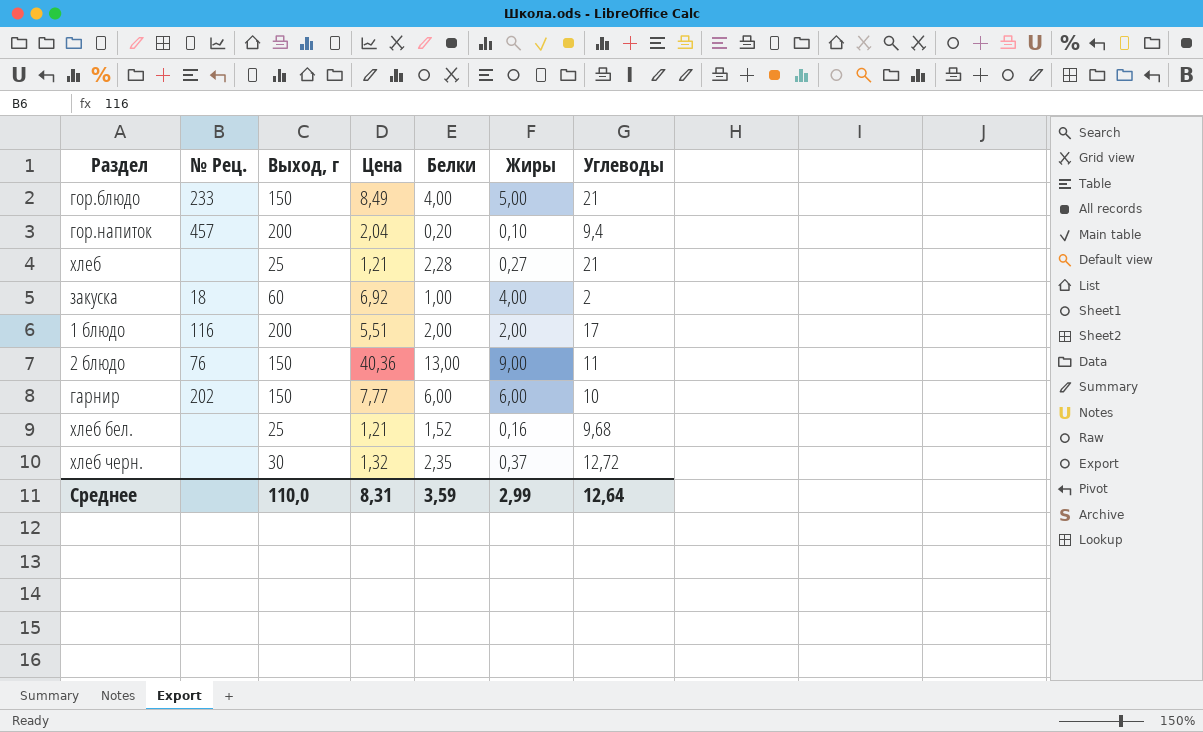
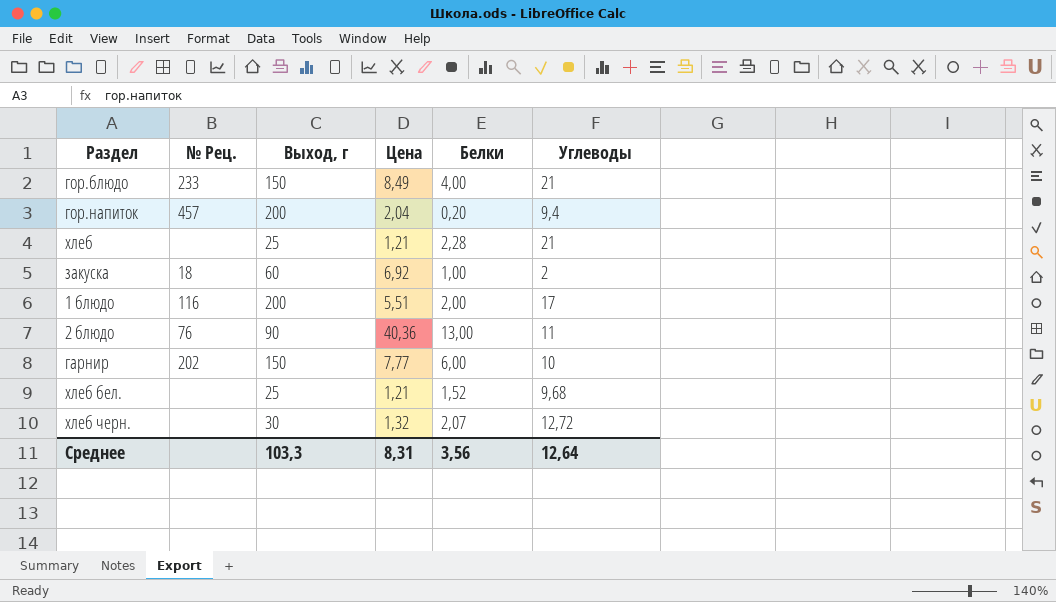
column Жиры | position: 6 -> none
2 блюдо | Выход, г: 150 -> 90
хлеб черн. | Белки: 2,35 -> 2,07
Среднее | Выход, г: 110,0 -> 103,3
Среднее | Белки: 3,59 -> 3,56

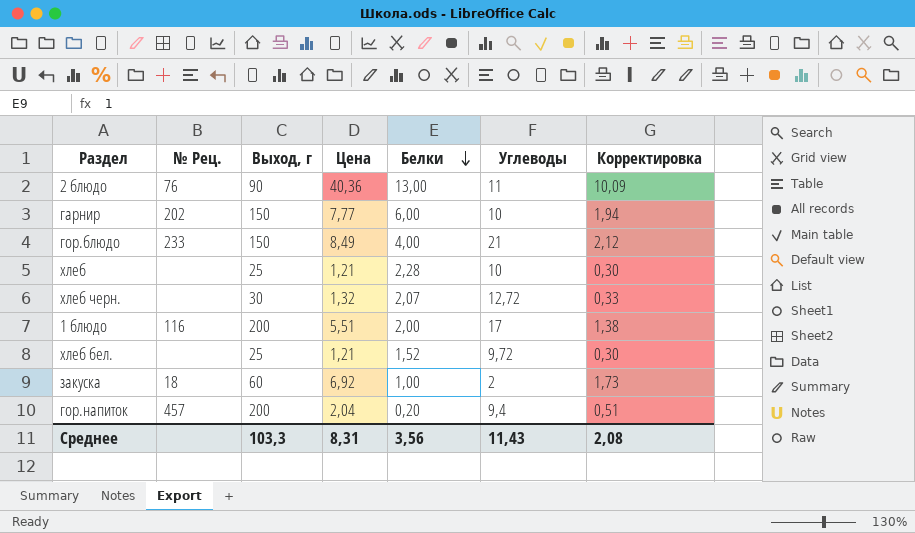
row order: none -> Белки descending
column Корректировка | formula: none -> [Цена] * 0,25
хлеб | Углеводы: 21 -> 10
хлеб бел. | Углеводы: 9,68 -> 9,72
Среднее | Углеводы: 12,64 -> 11,43

